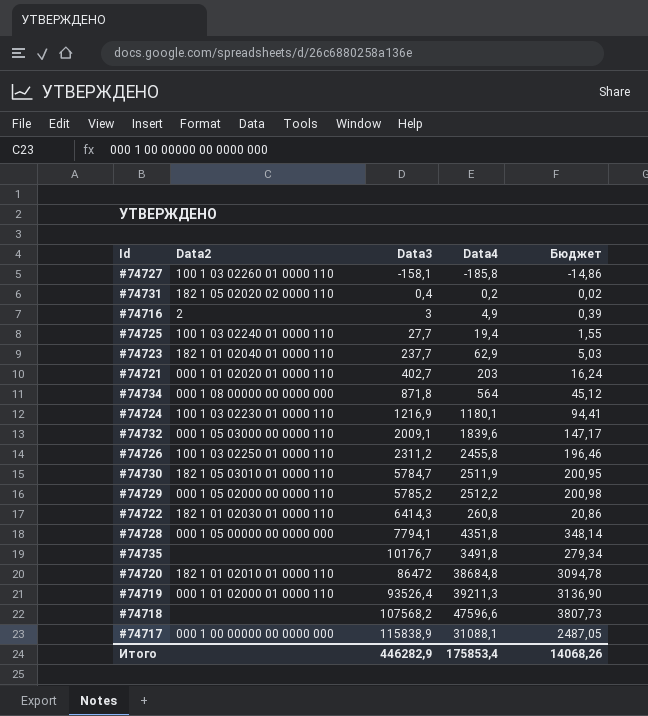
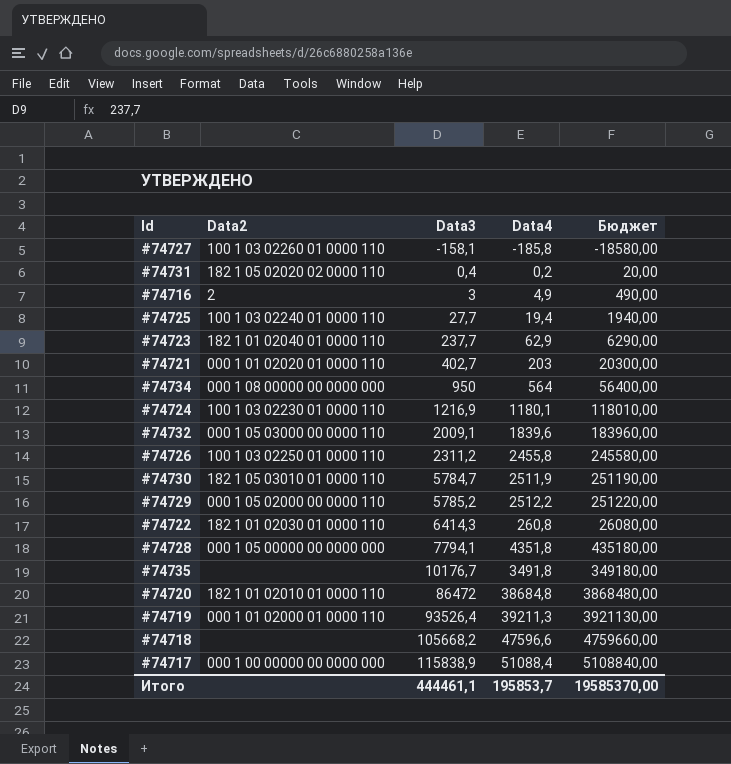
column Бюджет | formula: [Data4] * 0,08 -> [Data4] * 100
#74734 | Data3: 871,8 -> 950
#74718 | Data3: 107568,2 -> 105668,2
#74717 | Data4: 31088,1 -> 51088,4
Итого | Data3: 446282,9 -> 444461,1
Итого | Data4: 175853,4 -> 195853,7
Итого | Бюджет: 14068,26 -> 19585370,00

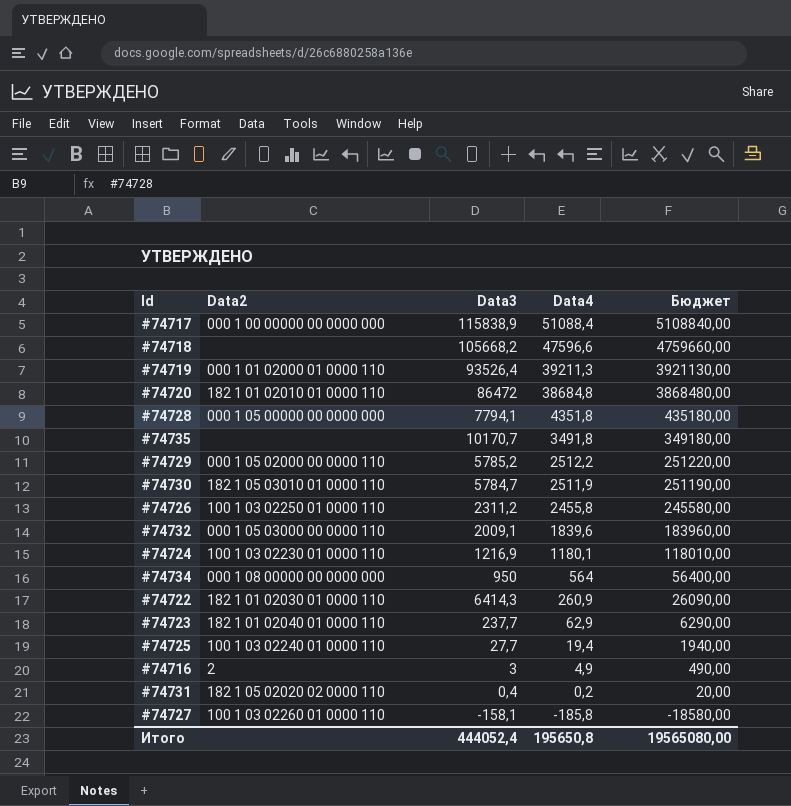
row order: Data3 ascending -> Data4 descending
row #74721: 000 1 01 02020 01 0000 110 | 402,7 | 203 | 20300,00 -> none
#74735 | Data3: 10176,7 -> 10170,7
#74722 | Data4: 260,8 -> 260,9
#74722 | Бюджет: 26080,00 -> 26090,00
Итого | Data3: 444461,1 -> 444052,4
Итого | Data4: 195853,7 -> 195650,8
Итого | Бюджет: 19585370,00 -> 19565080,00

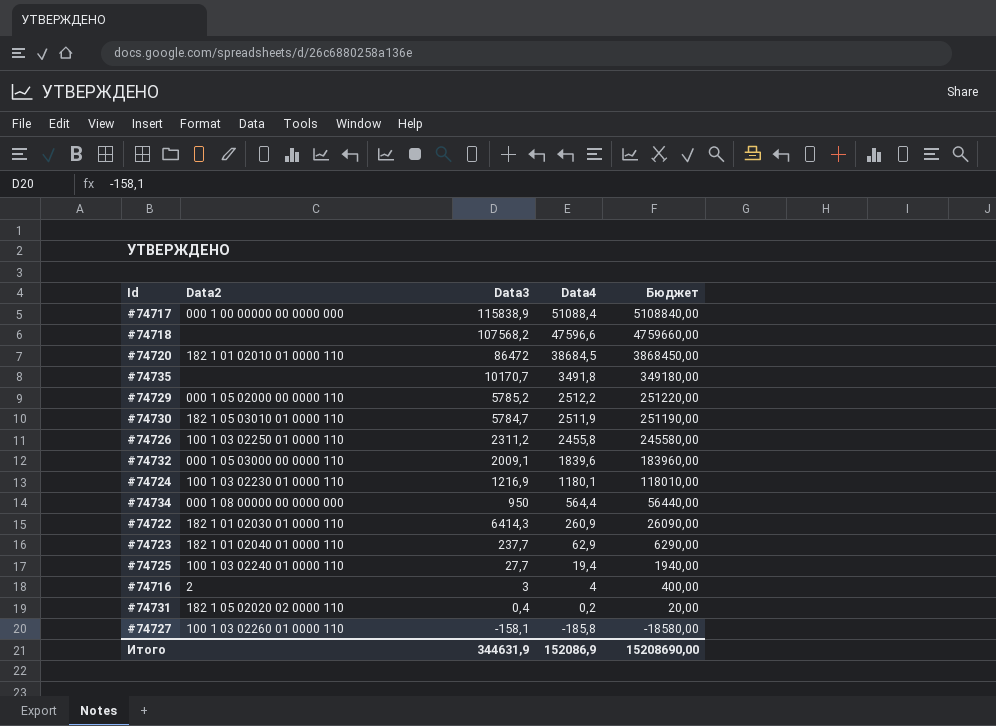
row #74719: 000 1 01 02000 01 0000 110 | 93526,4 | 39211,3 | 3921130,00 -> none
row #74728: 000 1 05 00000 00 0000 000 | 7794,1 | 4351,8 | 435180,00 -> none
#74718 | Data3: 105668,2 -> 107568,2
#74720 | Data4: 38684,8 -> 38684,5
#74720 | Бюджет: 3868480,00 -> 3868450,00
#74734 | Data4: 564 -> 564,4
#74734 | Бюджет: 56400,00 -> 56440,00
#74716 | Data4: 4,9 -> 4
#74716 | Бюджет: 490,00 -> 400,00
Итого | Data3: 444052,4 -> 344631,9
Итого | Data4: 195650,8 -> 152086,9
Итого | Бюджет: 19565080,00 -> 15208690,00

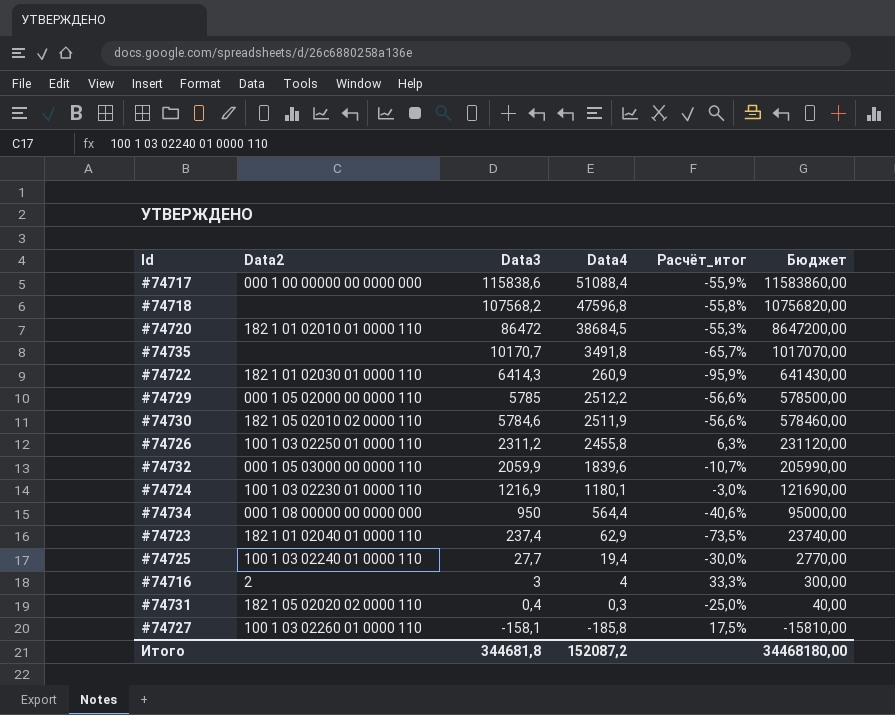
row order: Data4 descending -> Data3 descending
column Расчёт_итог | formula: none -> ([Data4] - [Data3]) / [Data3]
column Бюджет | formula: [Data4] * 100 -> [Data3] * 100
#74717 | Data3: 115838,9 -> 115838,6
#74718 | Data4: 47596,6 -> 47596,8
#74729 | Data3: 5785,2 -> 5785
#74730 | Data2: 182 1 05 03010 01 0000 110 -> 182 1 05 02010 02 0000 110
#74730 | Data3: 5784,7 -> 5784,6
#74732 | Data3: 2009,1 -> 2059,9
#74723 | Data3: 237,7 -> 237,4
#74731 | Data4: 0,2 -> 0,3
Итого | Data3: 344631,9 -> 344681,8
Итого | Data4: 152086,9 -> 152087,2
Итого | Бюджет: 15208690,00 -> 34468180,00

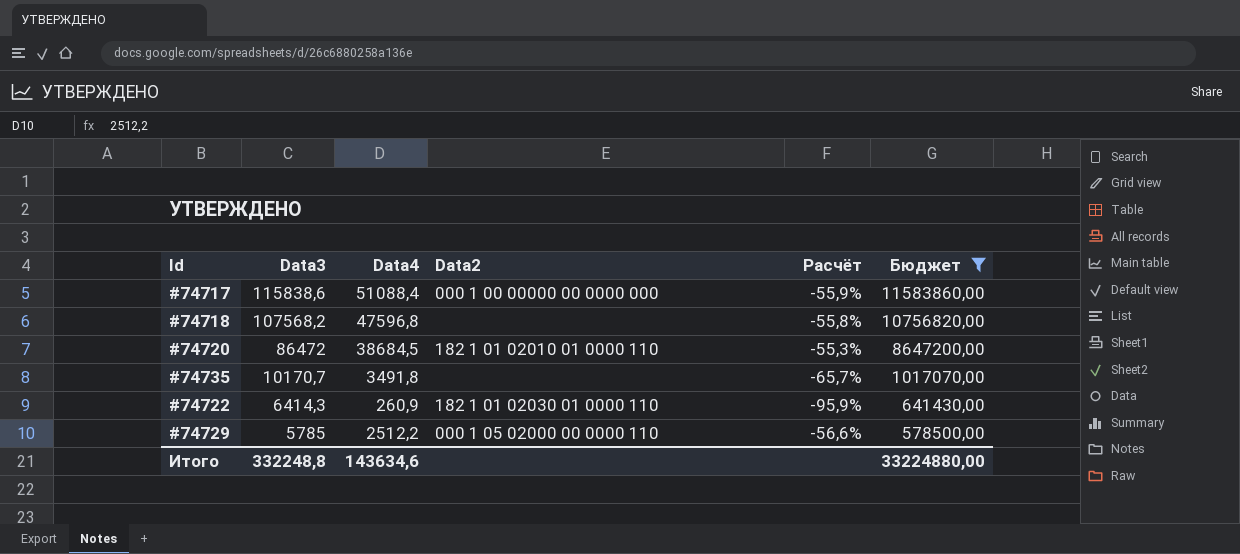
filter: none -> Бюджет >= 578500,00
column Data2 | position: 2 -> 4
column name: Расчёт_итог -> Расчёт
Итого | Data3: 344681,8 -> 332248,8
Итого | Data4: 152087,2 -> 143634,6
Итого | Бюджет: 34468180,00 -> 33224880,00

